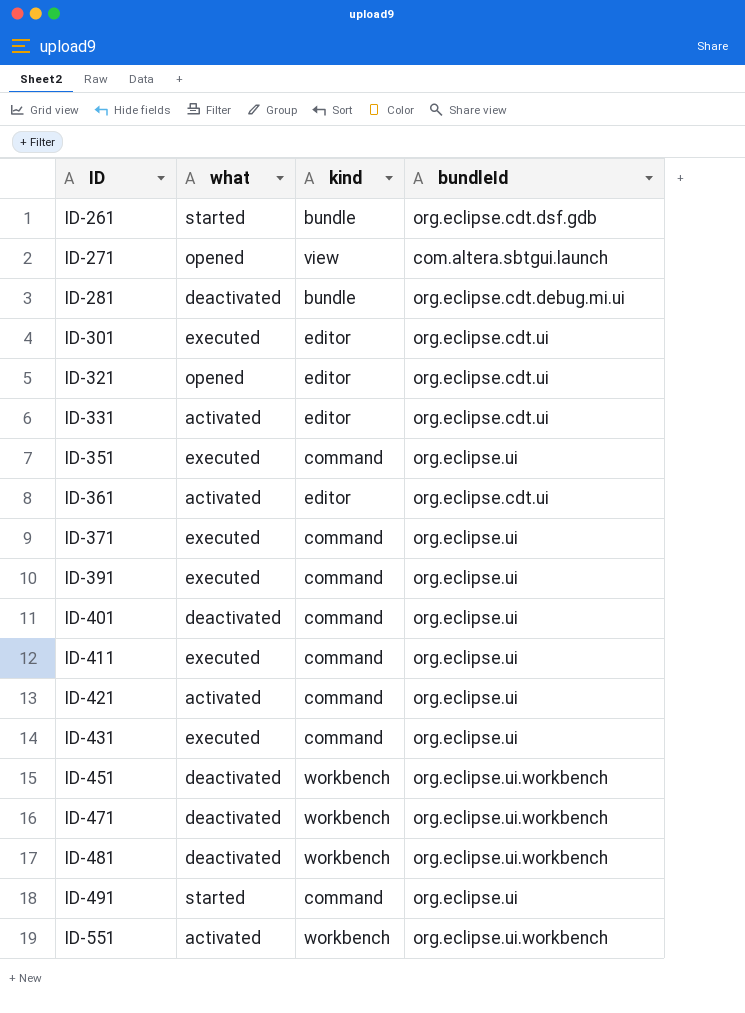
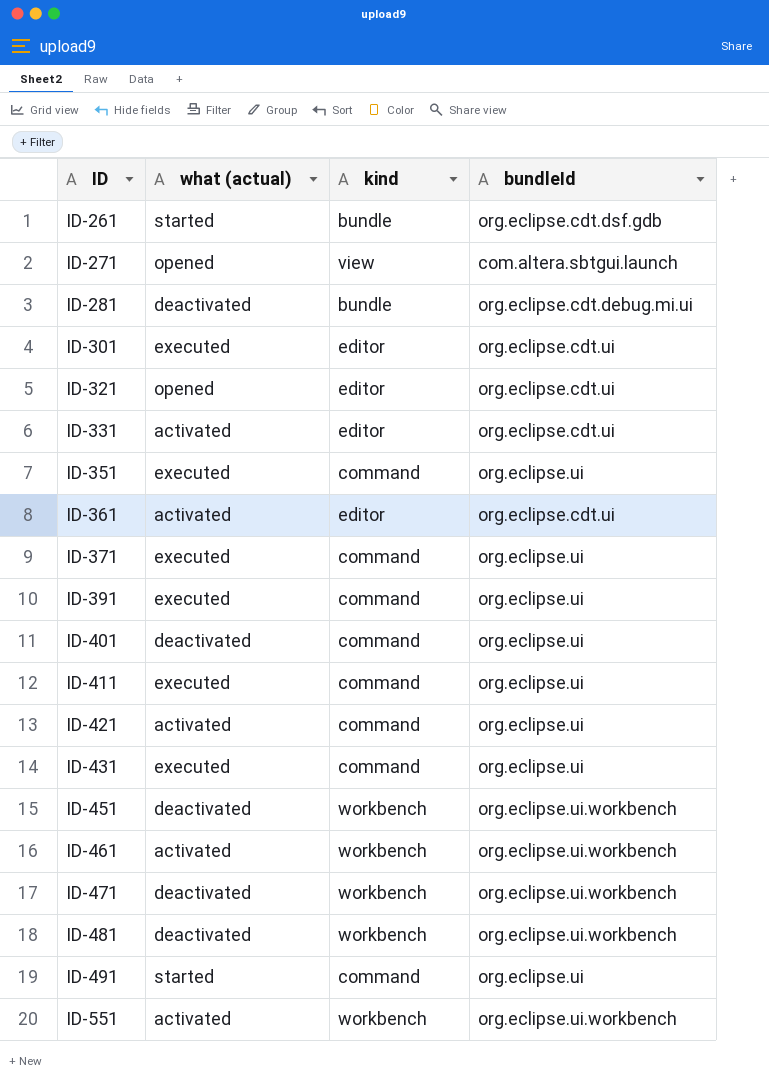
column name: what -> what (actual)
row ID-461: none -> activated | workbench | org.eclipse.ui.workbench

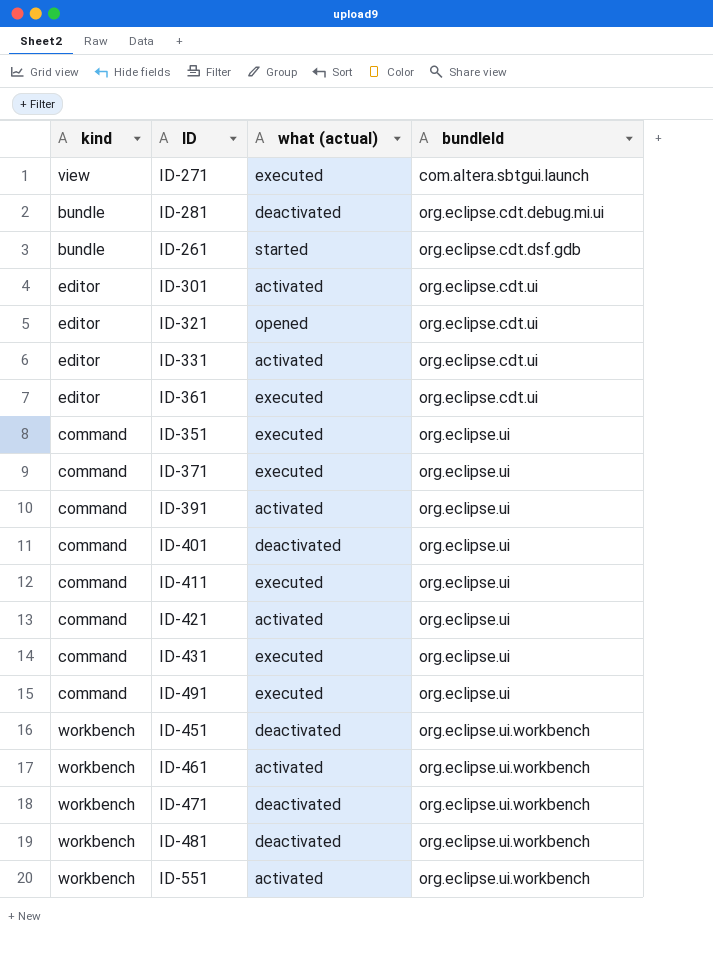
row order: ID ascending -> bundleId ascending
column kind | position: 3 -> 1
ID-271 | what (actual): opened -> executed
ID-301 | what (actual): executed -> activated
ID-361 | what (actual): activated -> executed
ID-391 | what (actual): executed -> activated
ID-491 | what (actual): started -> executed

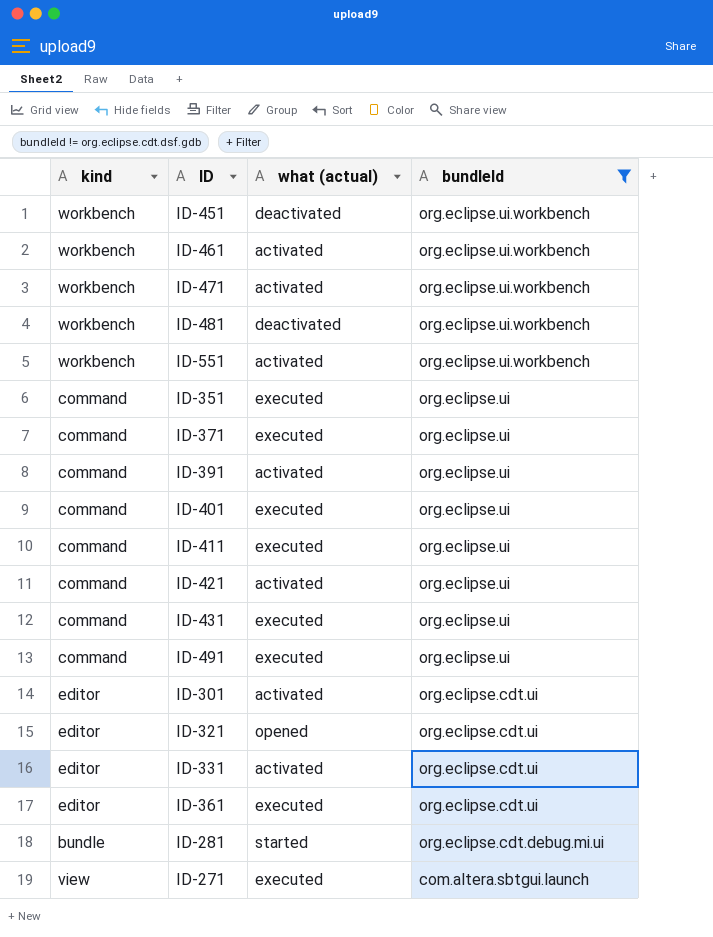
filter: none -> bundleId != org.eclipse.cdt.dsf.gdb
row order: bundleId ascending -> bundleId descending
ID-471 | what (actual): deactivated -> activated
ID-401 | what (actual): deactivated -> executed
ID-281 | what (actual): deactivated -> started

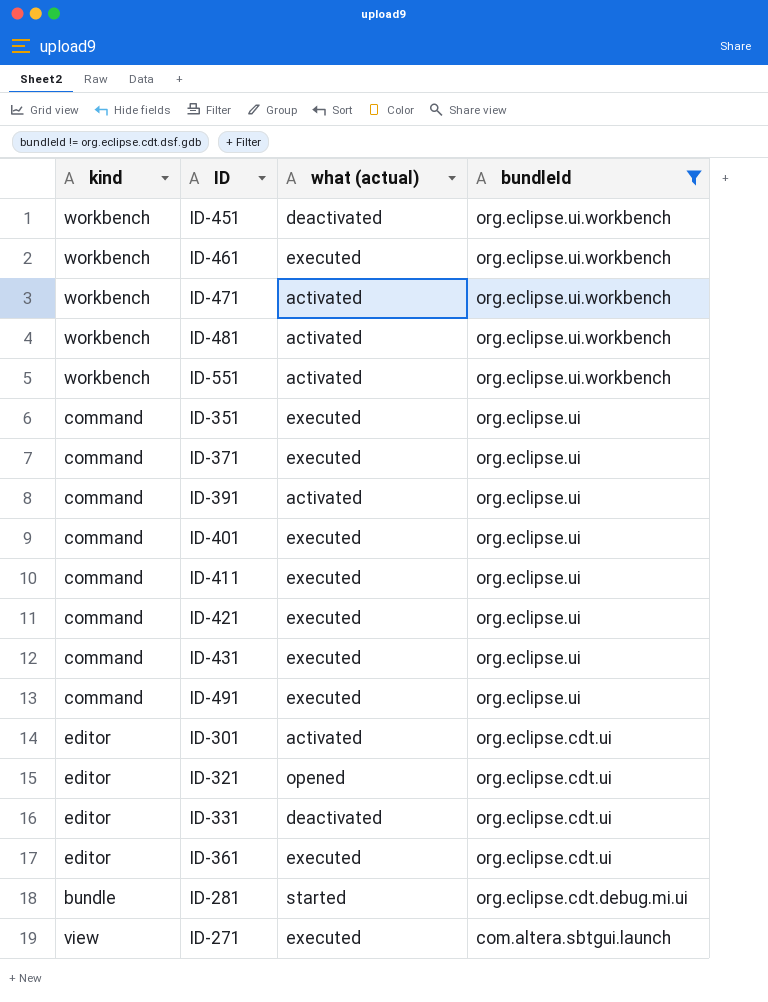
ID-461 | what (actual): activated -> executed
ID-481 | what (actual): deactivated -> activated
ID-421 | what (actual): activated -> executed
ID-331 | what (actual): activated -> deactivated

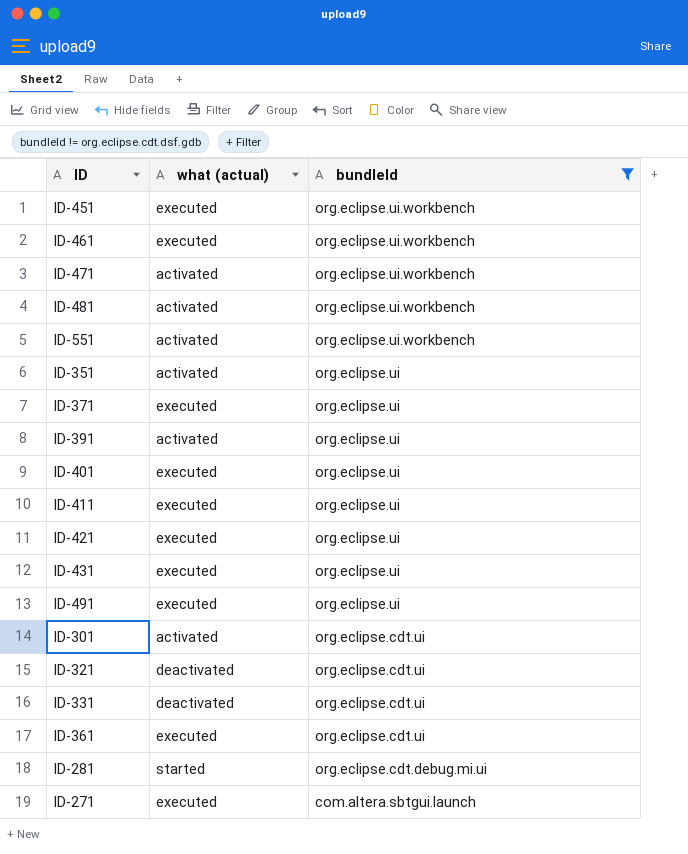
column kind | position: 1 -> none
ID-451 | what (actual): deactivated -> executed
ID-351 | what (actual): executed -> activated
ID-321 | what (actual): opened -> deactivated

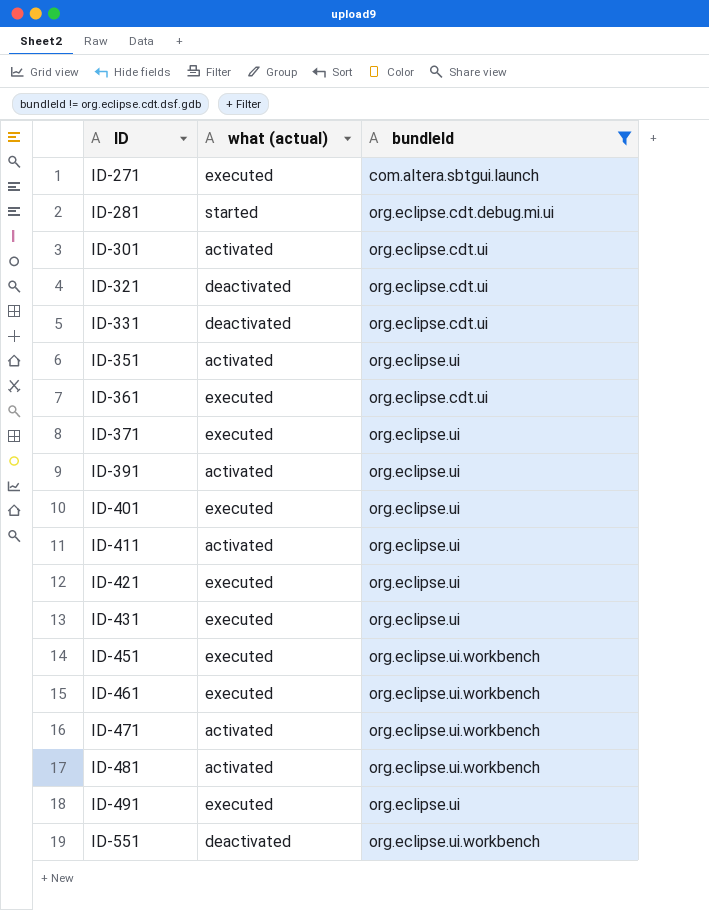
row order: bundleId descending -> ID ascending
ID-411 | what (actual): executed -> activated
ID-551 | what (actual): activated -> deactivated

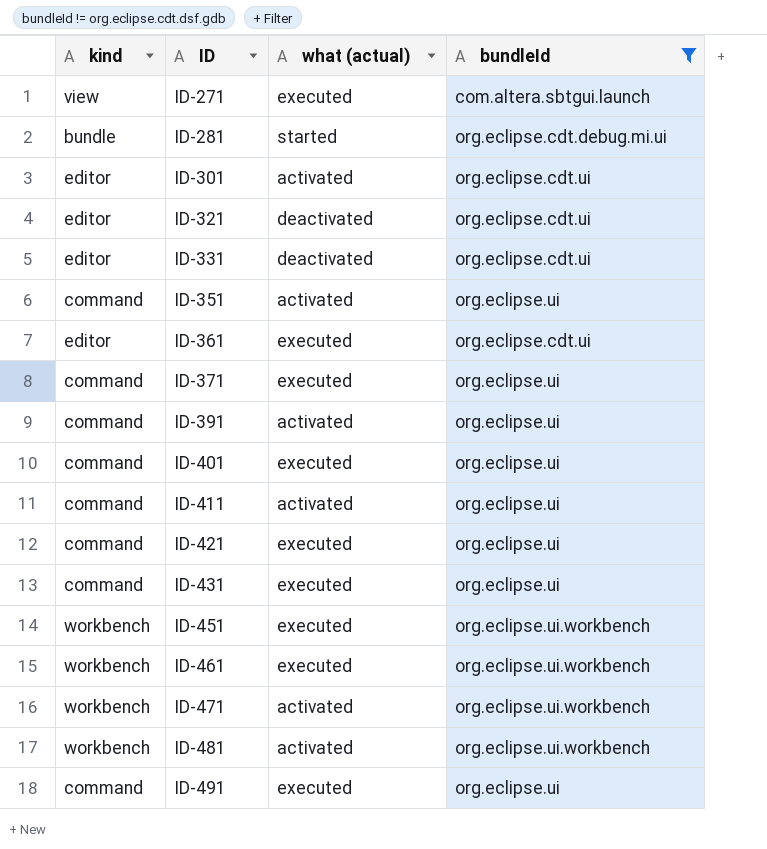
column kind | position: none -> 1
row ID-551: deactivated | org.eclipse.ui.workbench -> none

